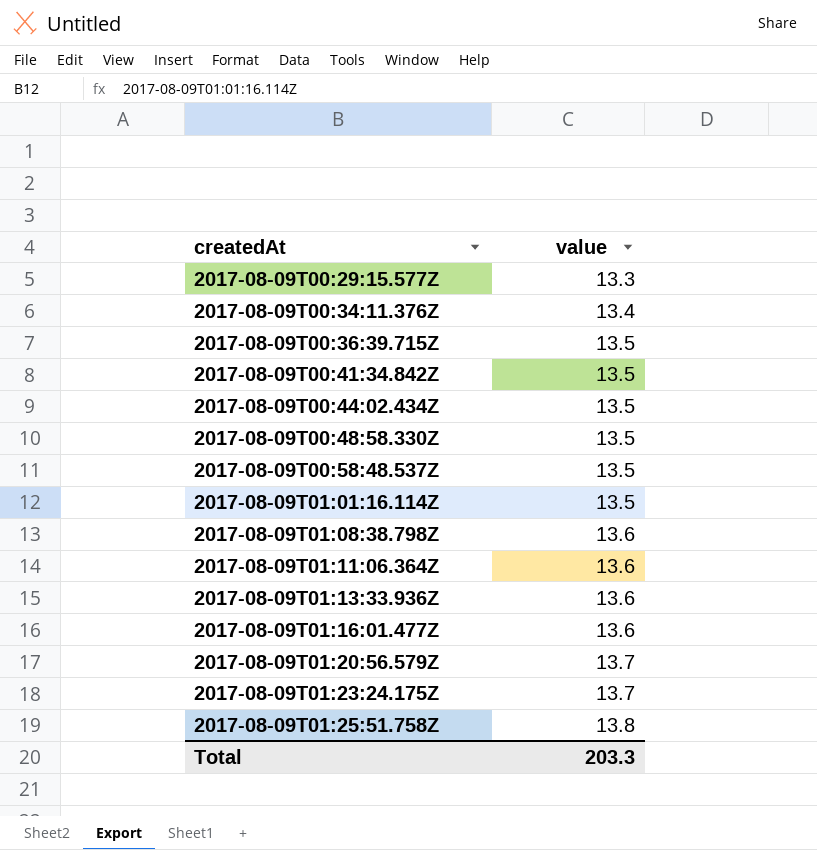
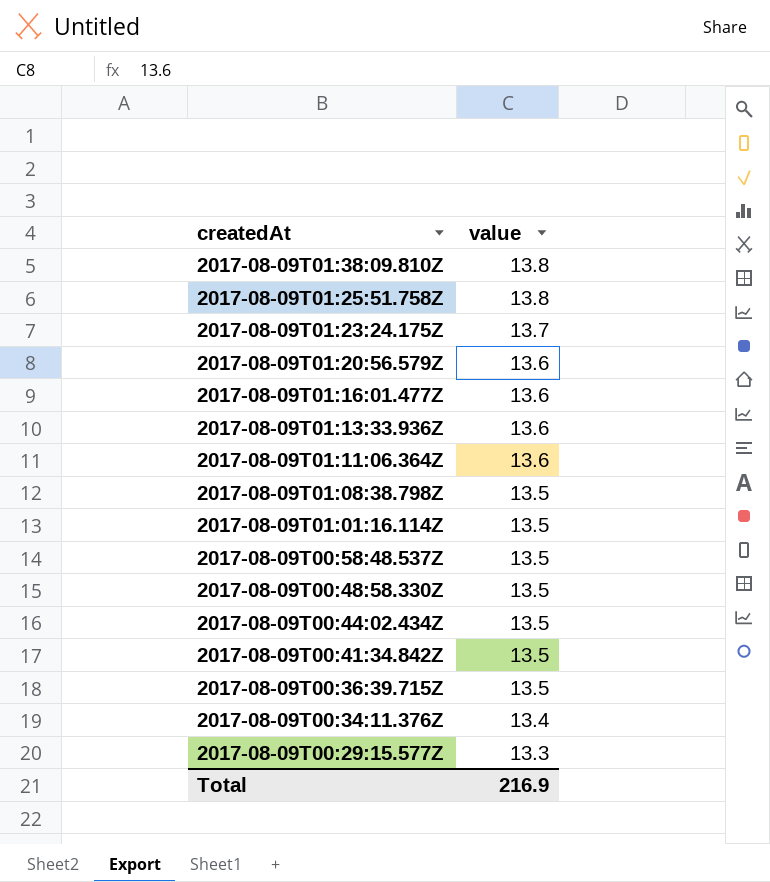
row order: createdAt ascending -> createdAt descending
row 2017-08-09T01:38:09.810Z: none -> 13.8
2017-08-09T01:20:56.579Z | value: 13.7 -> 13.6
2017-08-09T01:08:38.798Z | value: 13.6 -> 13.5
Total | value: 203.3 -> 216.9

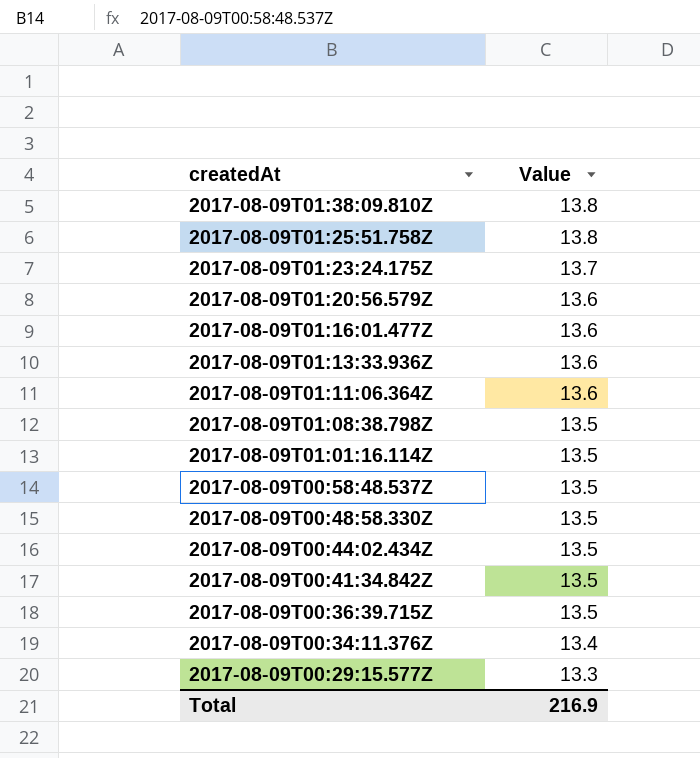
column name: value -> Value

